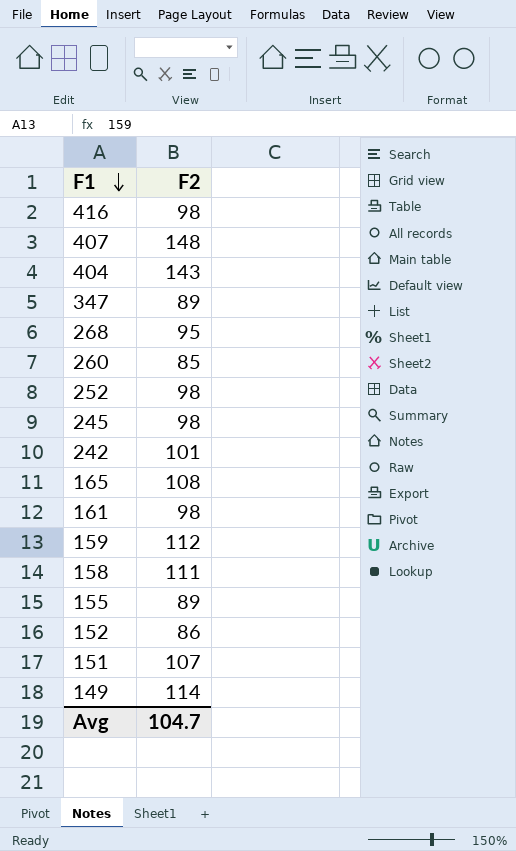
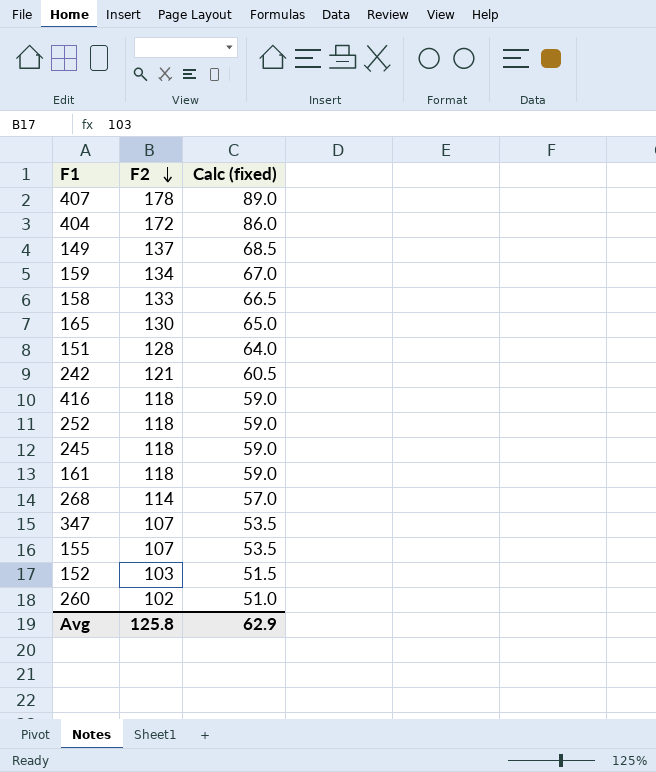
row order: F1 descending -> F2 descending
column Calc (fixed) | formula: none -> [F2] * 0.5
407 | F2: 148 -> 178
404 | F2: 143 -> 172
149 | F2: 114 -> 137
159 | F2: 112 -> 134
158 | F2: 111 -> 133
165 | F2: 108 -> 130
151 | F2: 107 -> 128
242 | F2: 101 -> 121
416 | F2: 98 -> 118
252 | F2: 98 -> 118
245 | F2: 98 -> 118
161 | F2: 98 -> 118
268 | F2: 95 -> 114
347 | F2: 89 -> 107
155 | F2: 89 -> 107
152 | F2: 86 -> 103
260 | F2: 85 -> 102
Avg | F2: 104.7 -> 125.8

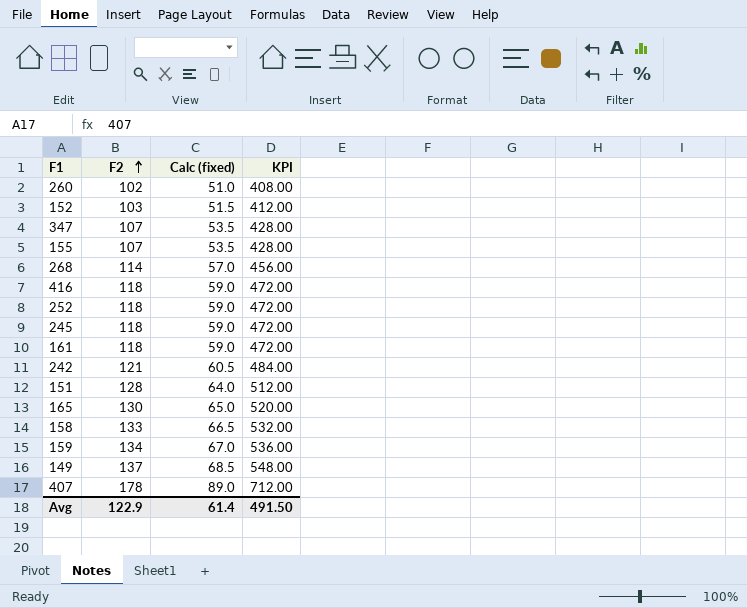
row order: F2 descending -> F2 ascending
column KPI | formula: none -> [F2] * 4
row 404: 172 | 86.0 -> none
Avg | F2: 125.8 -> 122.9
Avg | Calc (fixed): 62.9 -> 61.4

